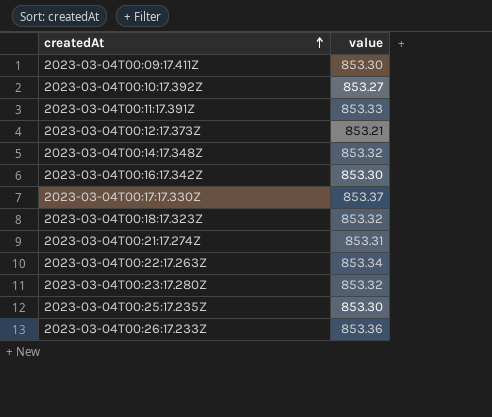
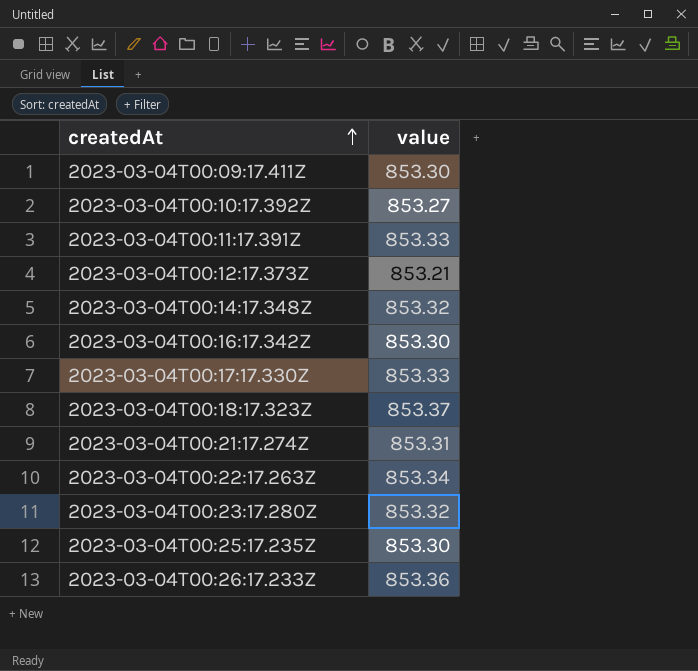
2023-03-04T00:17:17.330Z | value: 853.37 -> 853.33
2023-03-04T00:18:17.323Z | value: 853.32 -> 853.37

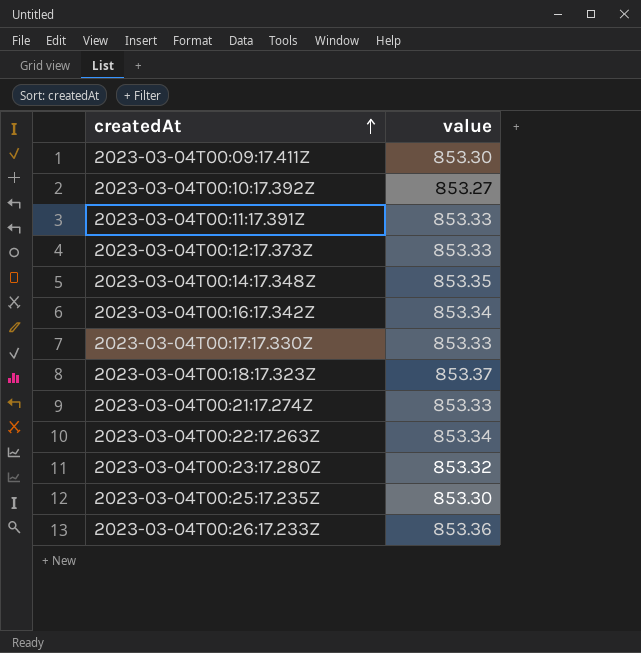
2023-03-04T00:12:17.373Z | value: 853.21 -> 853.33
2023-03-04T00:14:17.348Z | value: 853.32 -> 853.35
2023-03-04T00:16:17.342Z | value: 853.30 -> 853.34
2023-03-04T00:21:17.274Z | value: 853.31 -> 853.33

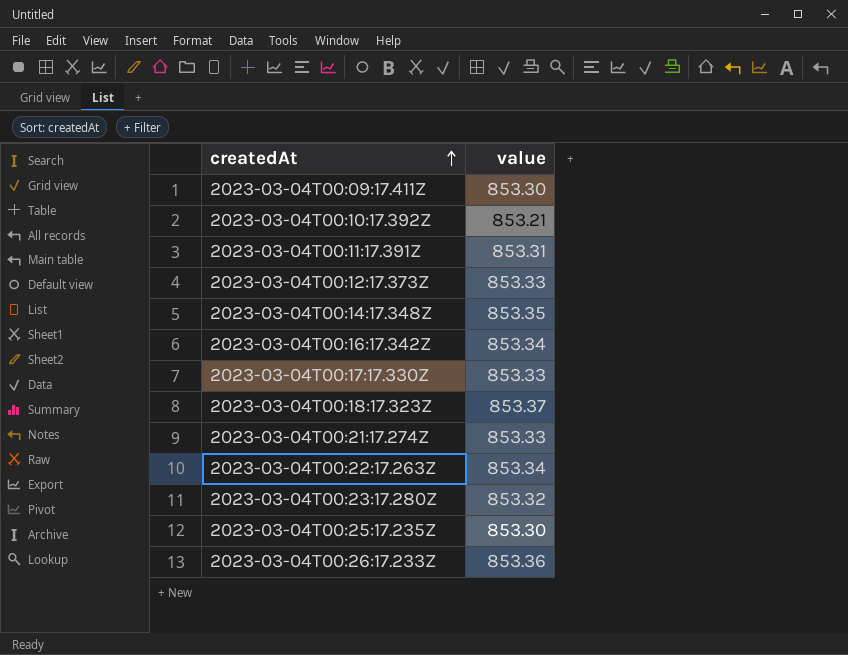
2023-03-04T00:10:17.392Z | value: 853.27 -> 853.21
2023-03-04T00:11:17.391Z | value: 853.33 -> 853.31

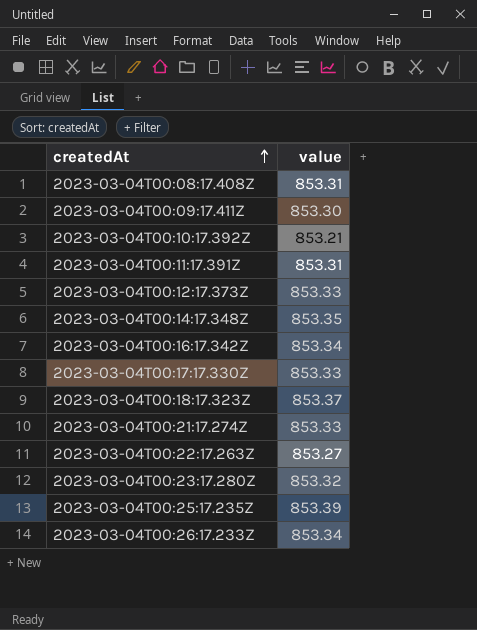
row 2023-03-04T00:08:17.408Z: none -> 853.31
2023-03-04T00:22:17.263Z | value: 853.34 -> 853.27
2023-03-04T00:25:17.235Z | value: 853.30 -> 853.39
2023-03-04T00:26:17.233Z | value: 853.36 -> 853.34

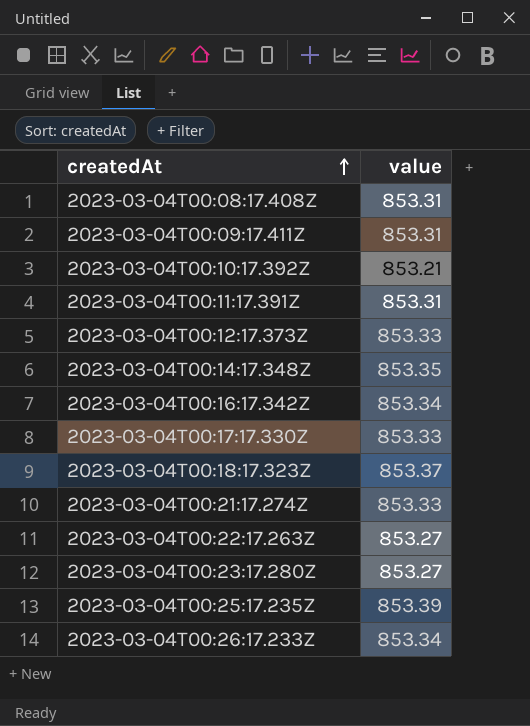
2023-03-04T00:09:17.411Z | value: 853.30 -> 853.31
2023-03-04T00:23:17.280Z | value: 853.32 -> 853.27

